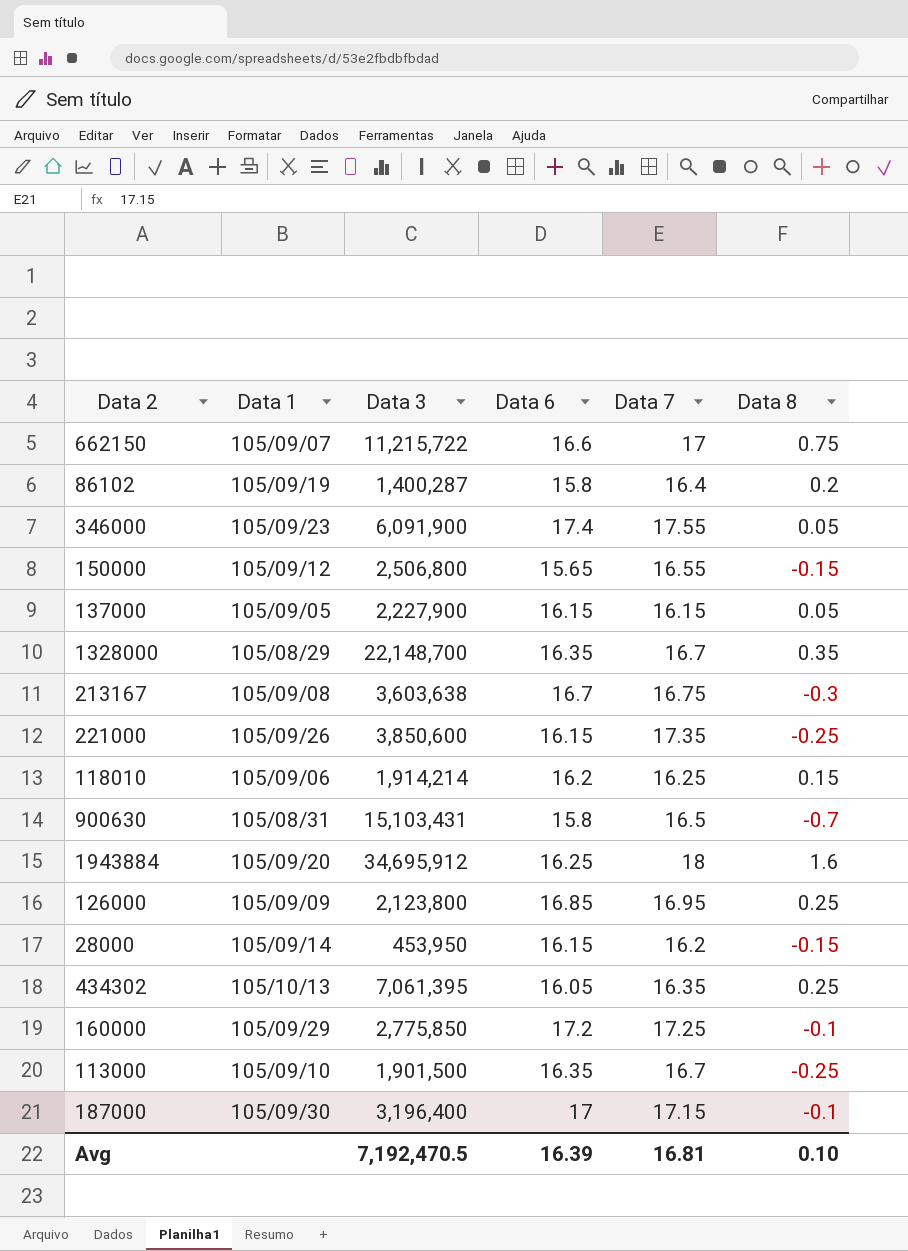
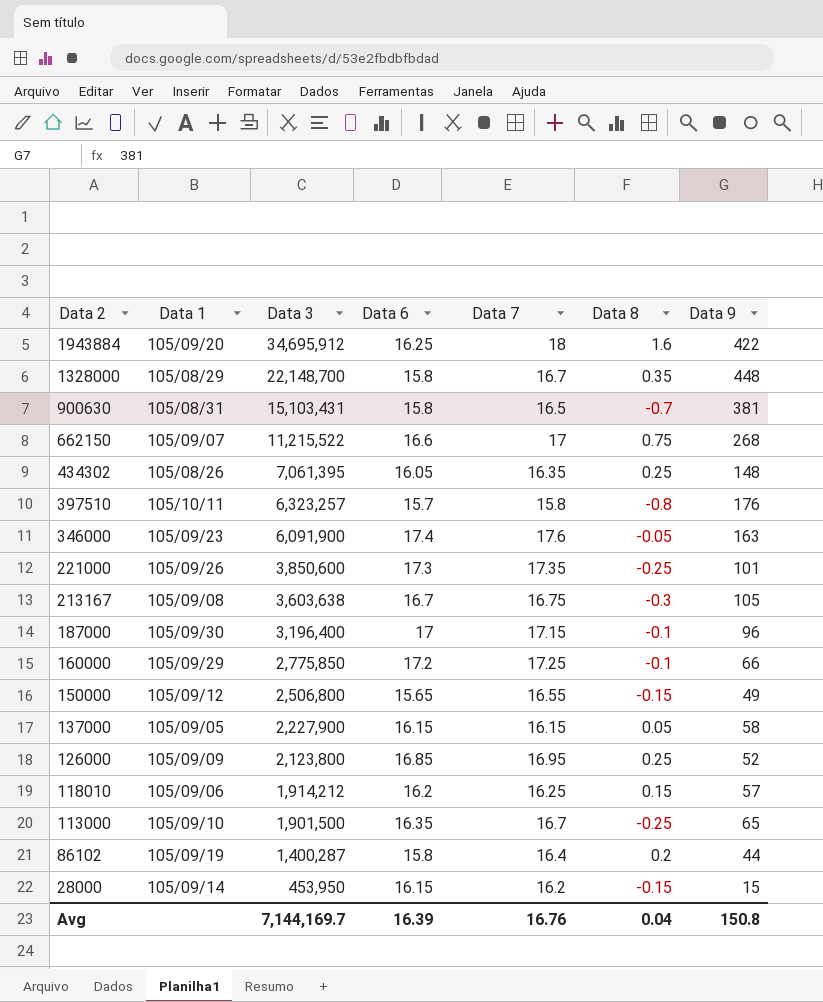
row order: none -> Data 2 descending
column Data 9 | position: none -> 7
1328000 | Data 6: 16.35 -> 15.8
662150 | Data 3: 11,215,722 -> 11,215,522
434302 | Data 1: 105/10/13 -> 105/08/26
row 397510: none -> 105/10/11 | 6,323,257 | 15.7 | 15.8 | -0.8 | 176
346000 | Data 7: 17.55 -> 17.6
346000 | Data 8: 0.05 -> -0.05
221000 | Data 6: 16.15 -> 17.3
118010 | Data 3: 1,914,214 -> 1,914,212
Avg | Data 3: 7,192,470.5 -> 7,144,169.7
Avg | Data 7: 16.81 -> 16.76
Avg | Data 8: 0.10 -> 0.04

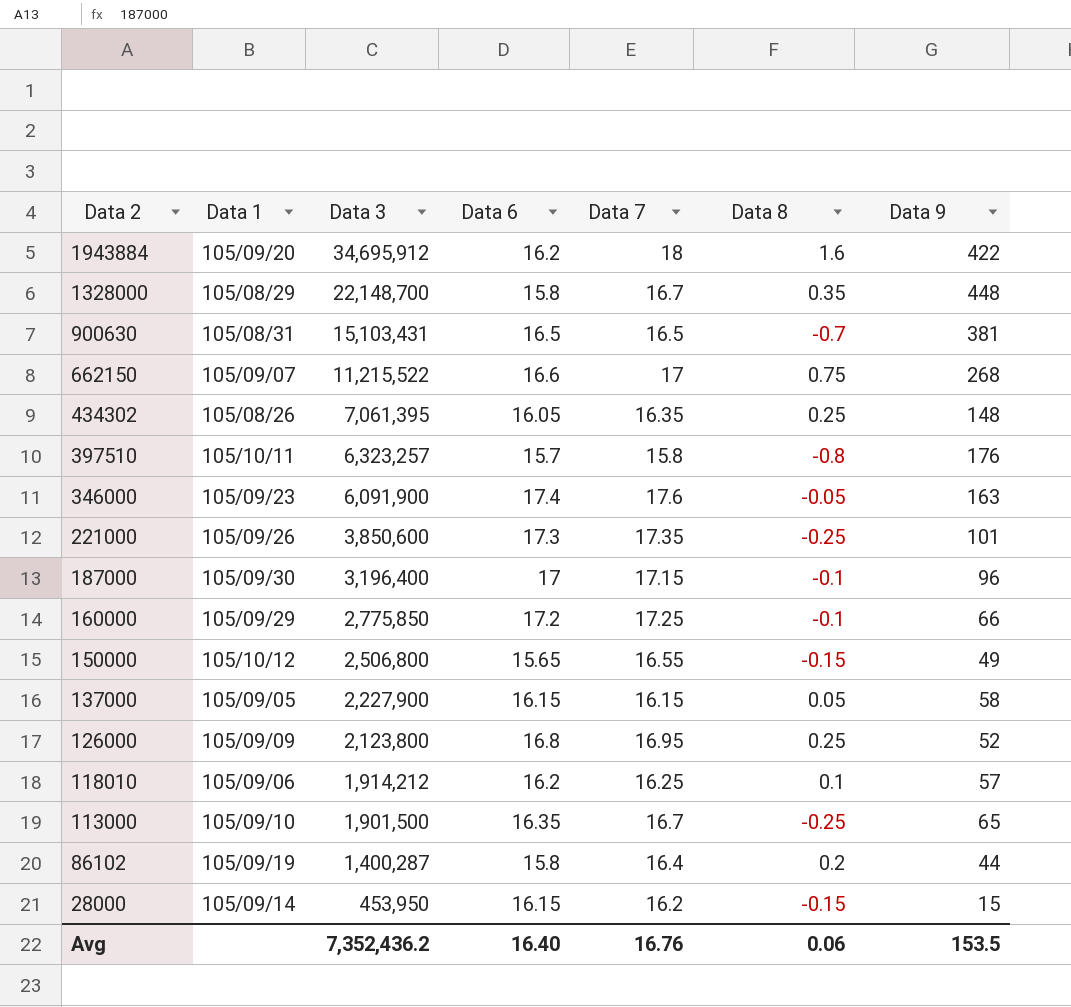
row 213167: 105/09/08 | 3,603,638 | 16.7 | 16.75 | -0.3 | 105 -> none
1943884 | Data 6: 16.25 -> 16.2
900630 | Data 6: 15.8 -> 16.5
150000 | Data 1: 105/09/12 -> 105/10/12
126000 | Data 6: 16.85 -> 16.8
118010 | Data 8: 0.15 -> 0.1
Avg | Data 3: 7,144,169.7 -> 7,352,436.2
Avg | Data 6: 16.39 -> 16.40
Avg | Data 8: 0.04 -> 0.06
Avg | Data 9: 150.8 -> 153.5

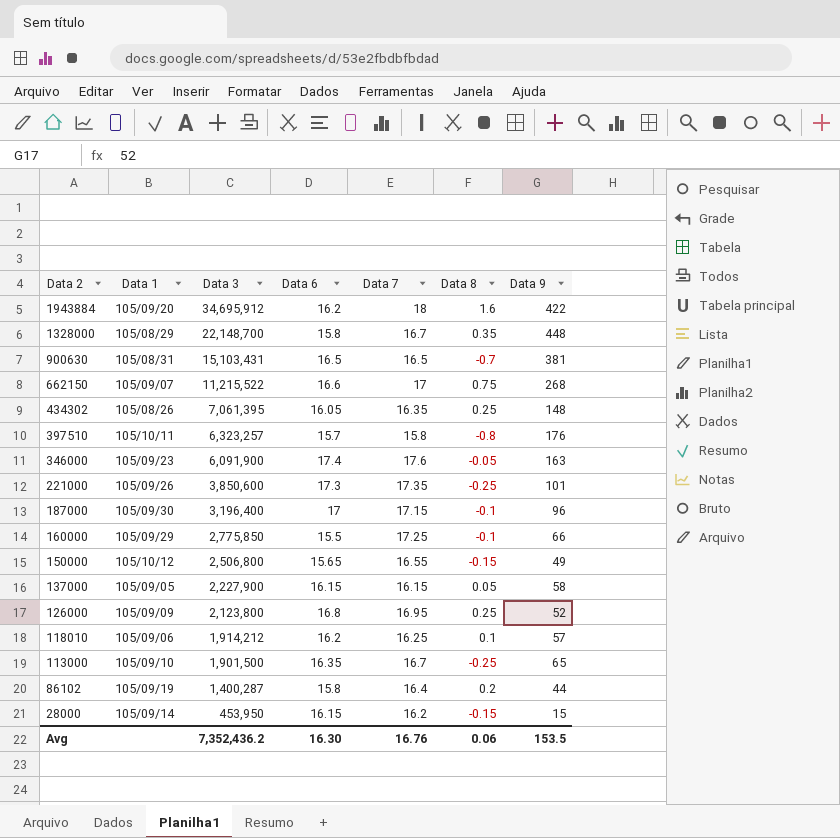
160000 | Data 6: 17.2 -> 15.5
Avg | Data 6: 16.40 -> 16.30

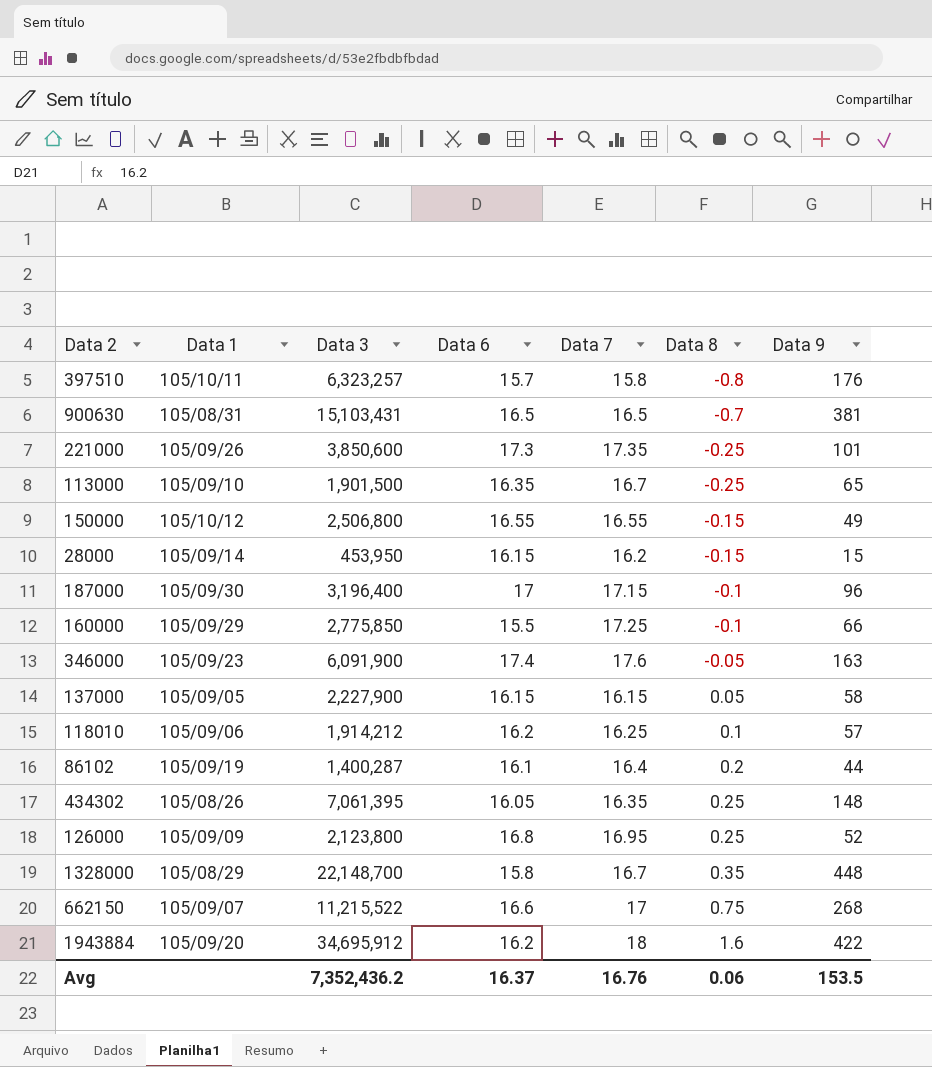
row order: Data 2 descending -> Data 8 ascending
150000 | Data 6: 15.65 -> 16.55
86102 | Data 6: 15.8 -> 16.1
Avg | Data 6: 16.30 -> 16.37

